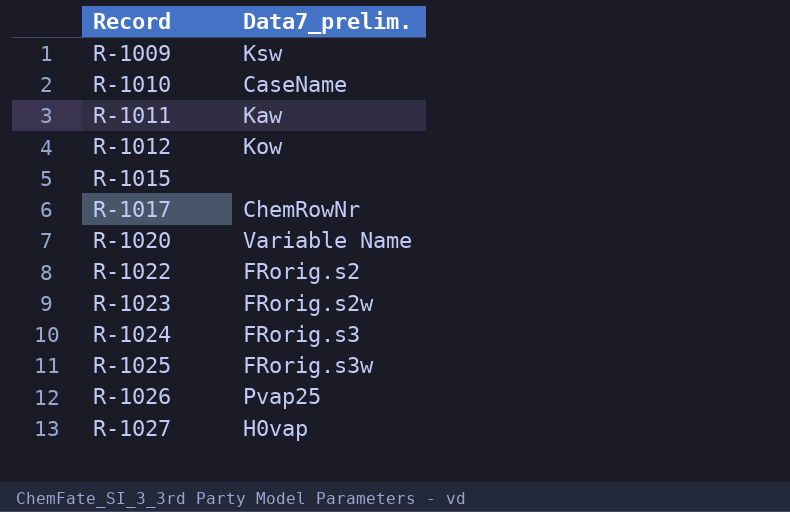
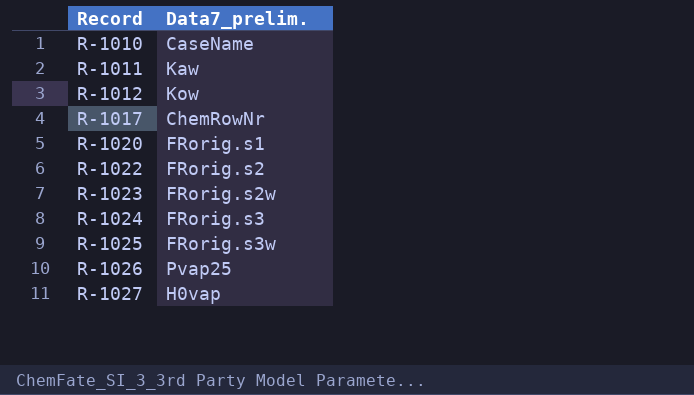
row R-1009: Ksw -> none
row R-1015: none -> none
R-1020 | Data7_prelim.: Variable Name -> FRorig.s1

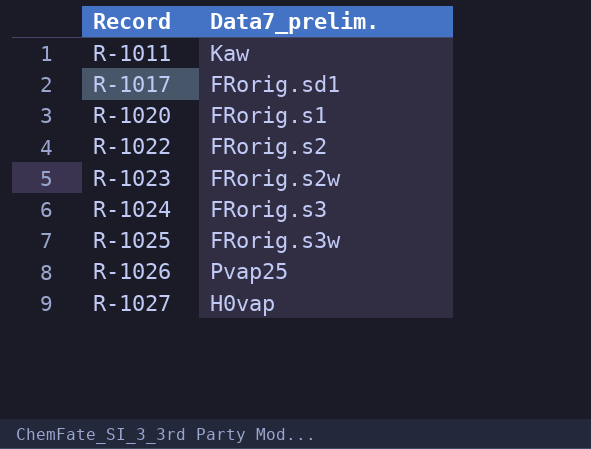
row R-1010: CaseName -> none
row R-1012: Kow -> none
R-1017 | Data7_prelim.: ChemRowNr -> FRorig.sd1

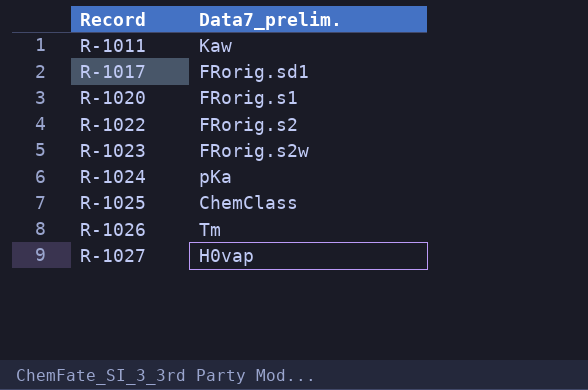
R-1024 | Data7_prelim.: FRorig.s3 -> pKa
R-1025 | Data7_prelim.: FRorig.s3w -> ChemClass
R-1026 | Data7_prelim.: Pvap25 -> Tm

